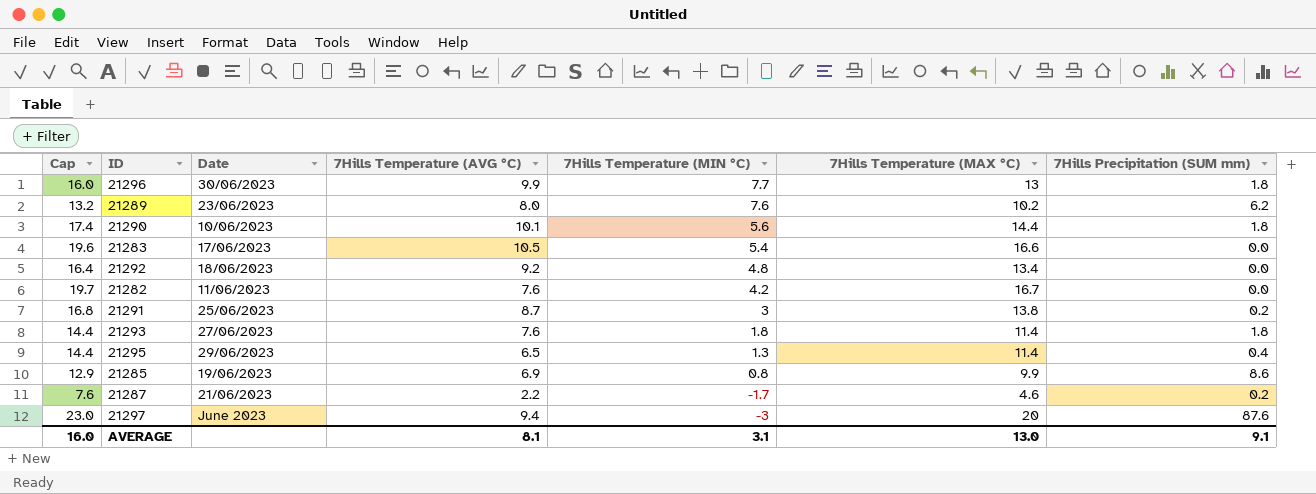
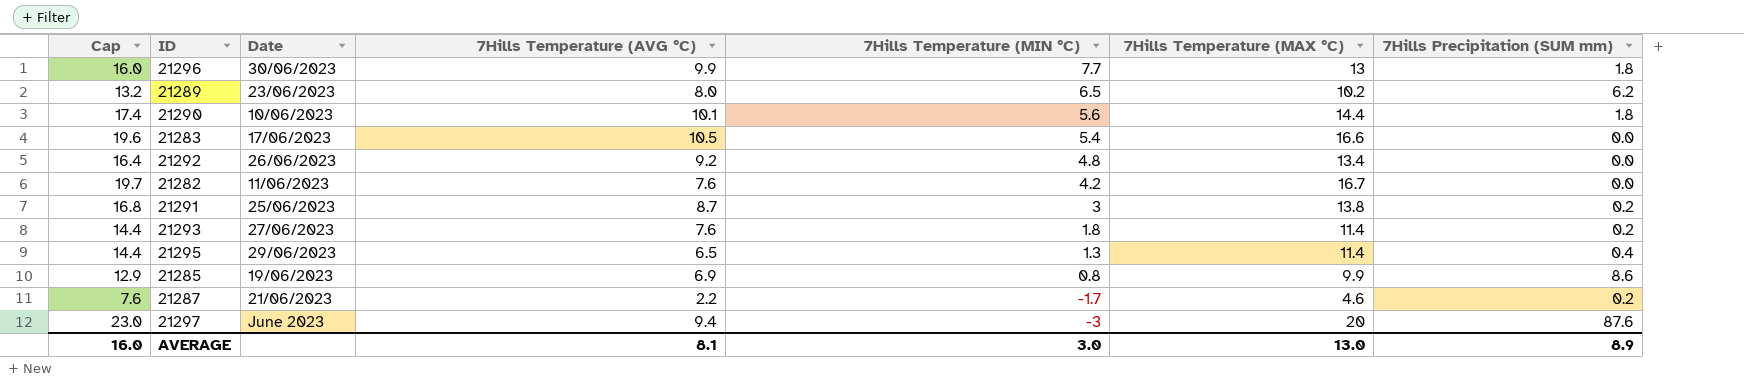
21289 | 7Hills Temperature (MIN °C): 7.6 -> 6.5
21292 | Date: 18/06/2023 -> 26/06/2023
21293 | 7Hills Precipitation (SUM mm): 1.8 -> 0.2
AVERAGE | 7Hills Temperature (MIN °C): 3.1 -> 3.0
AVERAGE | 7Hills Precipitation (SUM mm): 9.1 -> 8.9

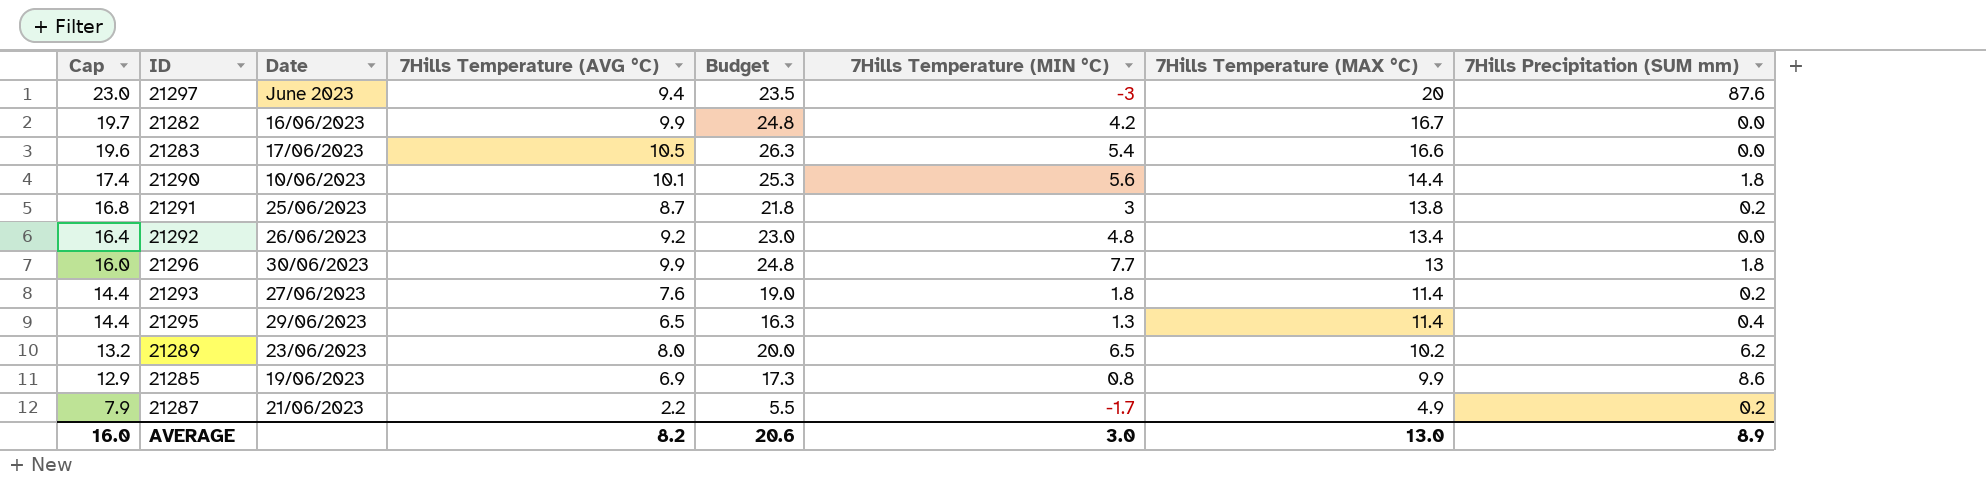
row order: 7Hills Temperature (MIN °C) descending -> Cap descending
column Budget | formula: none -> [7Hills Temperature (AVG °C)] * 2.5
21282 | Date: 11/06/2023 -> 16/06/2023
21282 | 7Hills Temperature (AVG °C): 7.6 -> 9.9
21287 | Cap: 7.6 -> 7.9
21287 | 7Hills Temperature (MAX °C): 4.6 -> 4.9
AVERAGE | 7Hills Temperature (AVG °C): 8.1 -> 8.2

